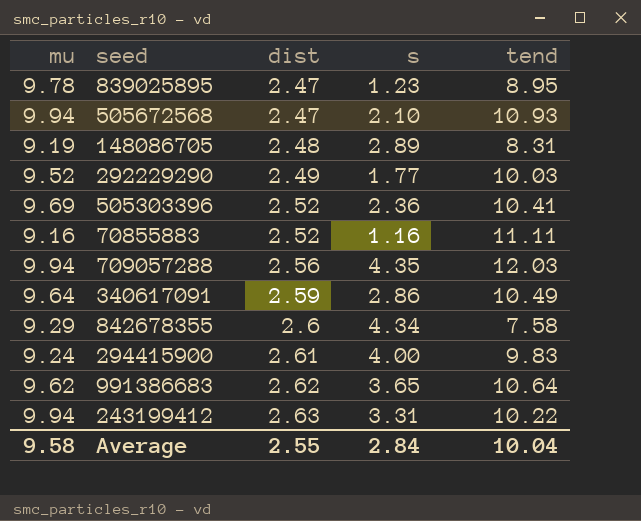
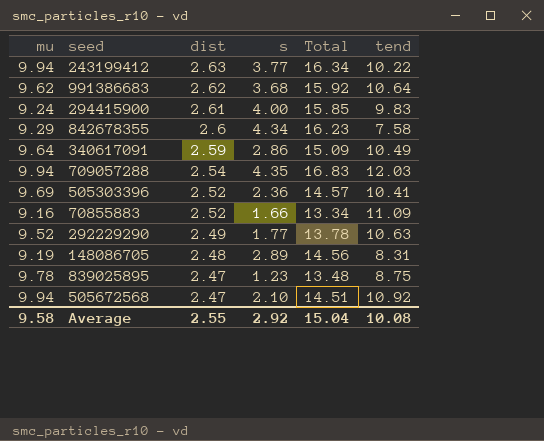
row order: dist ascending -> dist descending
column Total | formula: none -> [mu] + [dist] + [s]
243199412 | s: 3.31 -> 3.77
991386683 | s: 3.65 -> 3.68
709057288 | dist: 2.56 -> 2.54
70855883 | s: 1.16 -> 1.66
70855883 | tend: 11.11 -> 11.09
292229290 | tend: 10.03 -> 10.63
839025895 | tend: 8.95 -> 8.75
505672568 | tend: 10.93 -> 10.92
Average | s: 2.84 -> 2.92
Average | tend: 10.04 -> 10.08

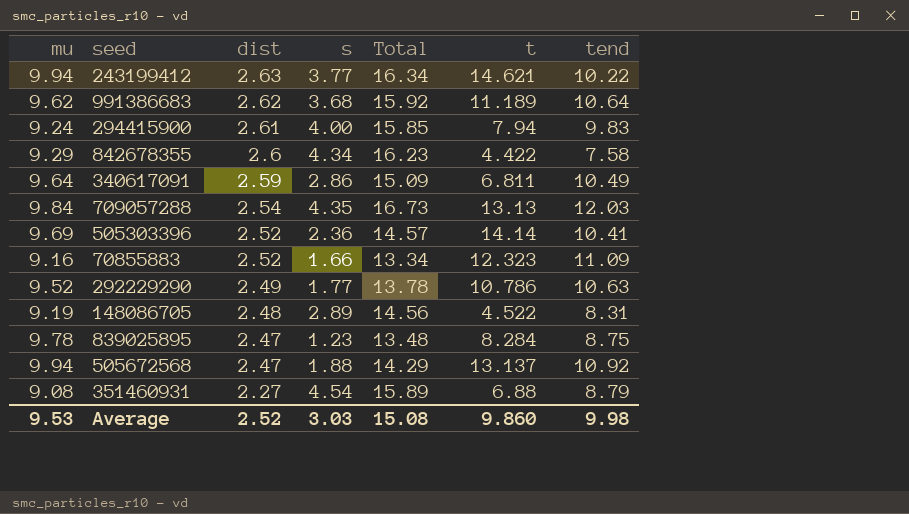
column t | position: none -> 6
709057288 | mu: 9.94 -> 9.84
709057288 | Total: 16.83 -> 16.73
505672568 | s: 2.10 -> 1.88
505672568 | Total: 14.51 -> 14.29
row 351460931: none -> 9.08 | 2.27 | 4.54 | 15.89 | 6.88 | 8.79
Average | mu: 9.58 -> 9.53
Average | dist: 2.55 -> 2.52
Average | s: 2.92 -> 3.03
Average | Total: 15.04 -> 15.08
Average | tend: 10.08 -> 9.98

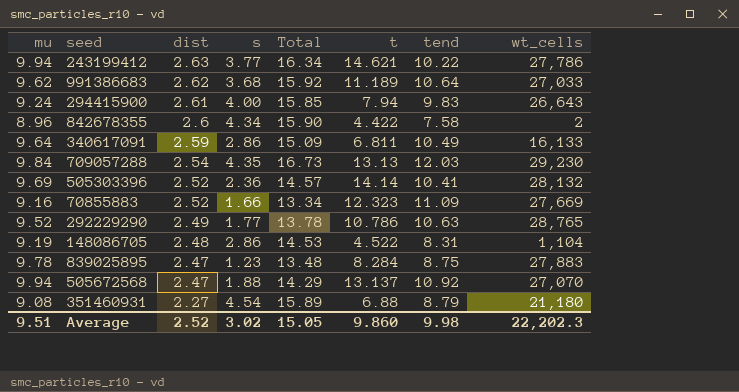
column wt_cells | position: none -> 8
842678355 | mu: 9.29 -> 8.96
842678355 | Total: 16.23 -> 15.90
148086705 | s: 2.89 -> 2.86
148086705 | Total: 14.56 -> 14.53
Average | mu: 9.53 -> 9.51
Average | s: 3.03 -> 3.02
Average | Total: 15.08 -> 15.05

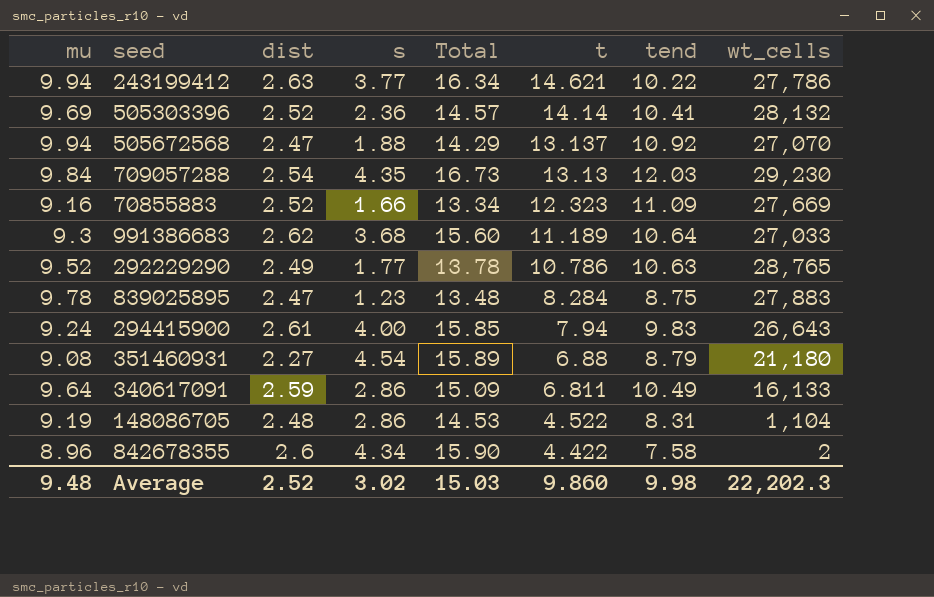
row order: dist descending -> t descending
991386683 | mu: 9.62 -> 9.3
991386683 | Total: 15.92 -> 15.60
Average | mu: 9.51 -> 9.48
Average | Total: 15.05 -> 15.03

